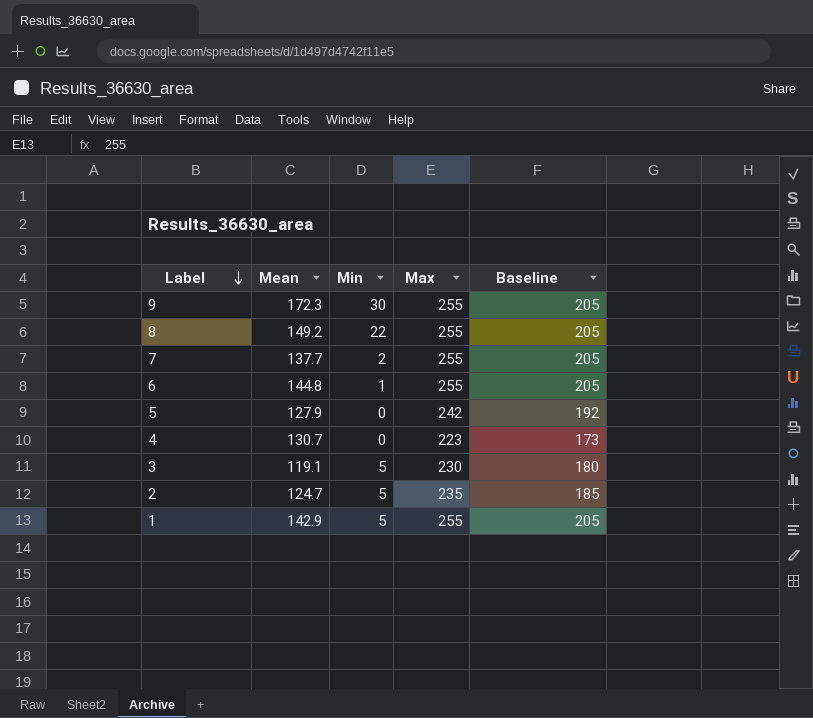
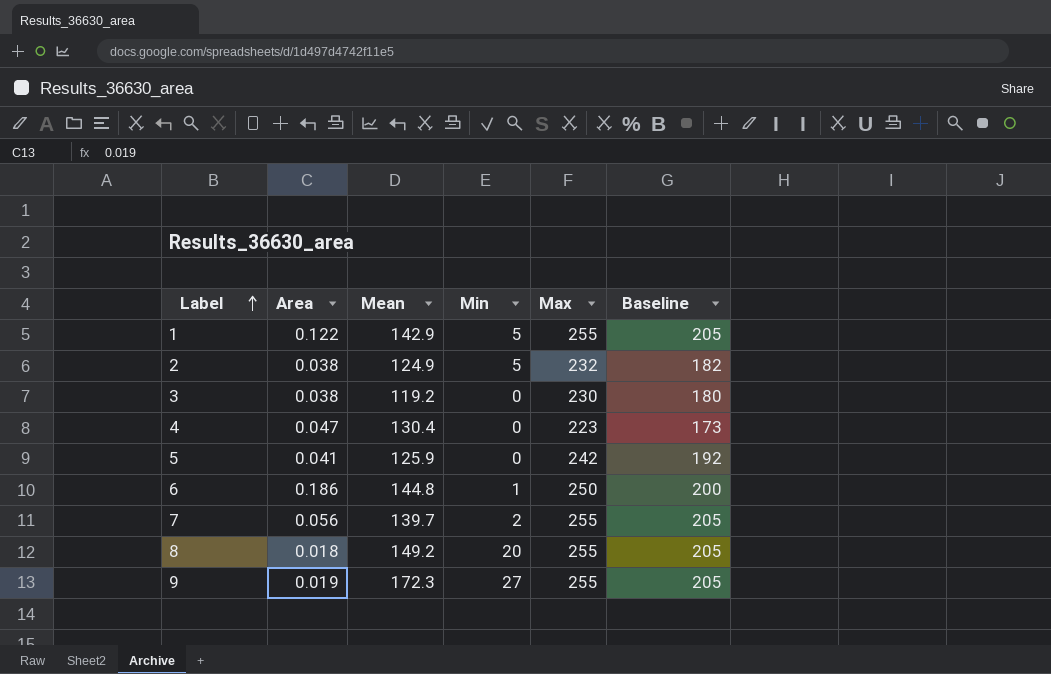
row order: Label descending -> Label ascending
column Area | position: none -> 2
2 | Mean: 124.7 -> 124.9
2 | Max: 235 -> 232
2 | Baseline: 185 -> 182
3 | Mean: 119.1 -> 119.2
3 | Min: 5 -> 0
4 | Mean: 130.7 -> 130.4
5 | Mean: 127.9 -> 125.9
6 | Max: 255 -> 250
6 | Baseline: 205 -> 200
7 | Mean: 137.7 -> 139.7
8 | Min: 22 -> 20
9 | Min: 30 -> 27

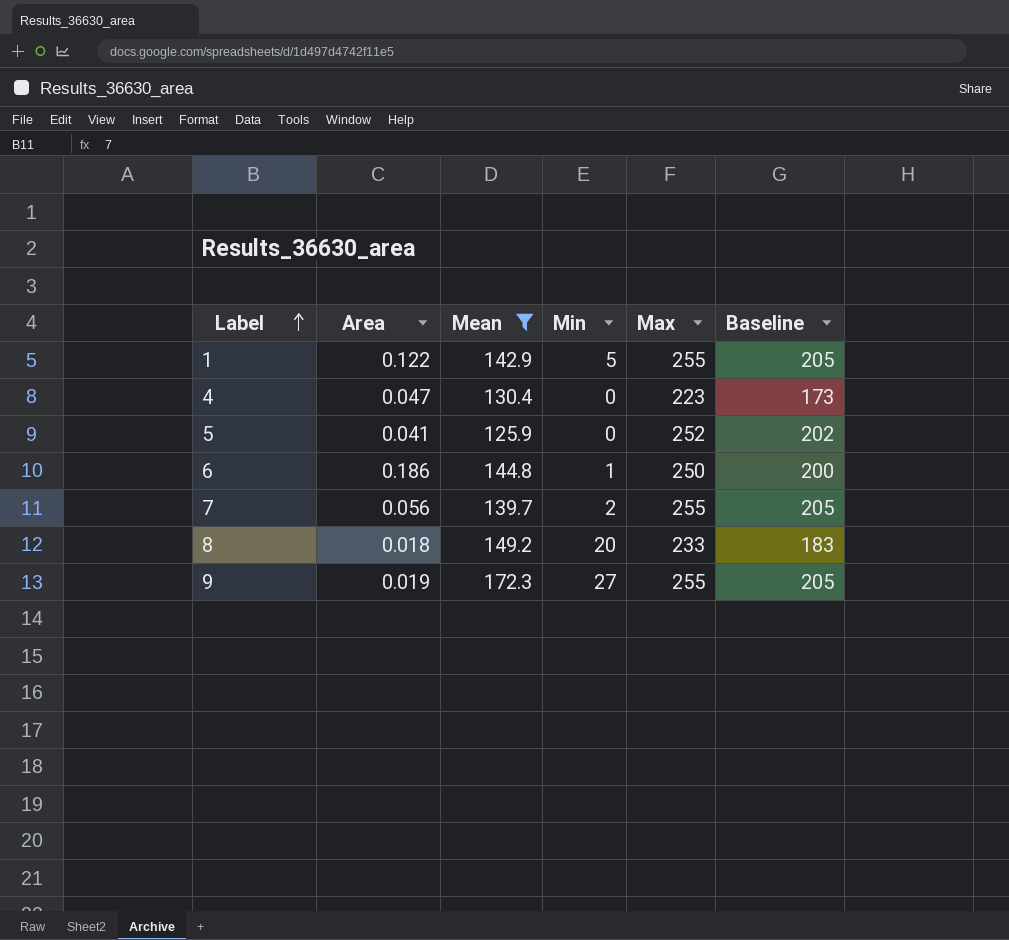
filter: none -> Mean >= 125.9
5 | Max: 242 -> 252
5 | Baseline: 192 -> 202
8 | Max: 255 -> 233
8 | Baseline: 205 -> 183

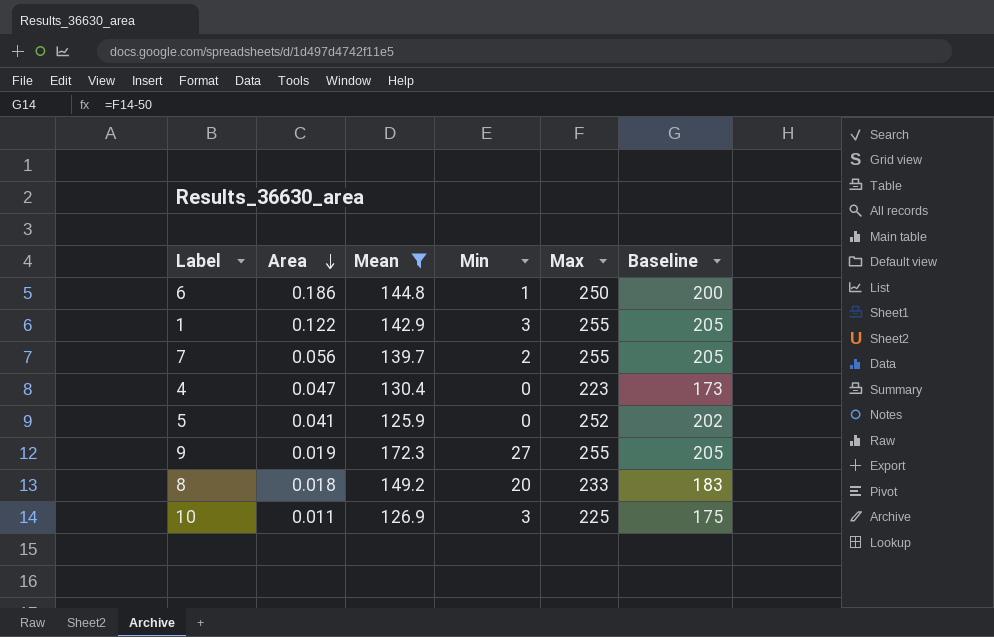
row order: Label ascending -> Area descending
1 | Min: 5 -> 3
row 10: none -> 0.011 | 126.9 | 3 | 225 | 175

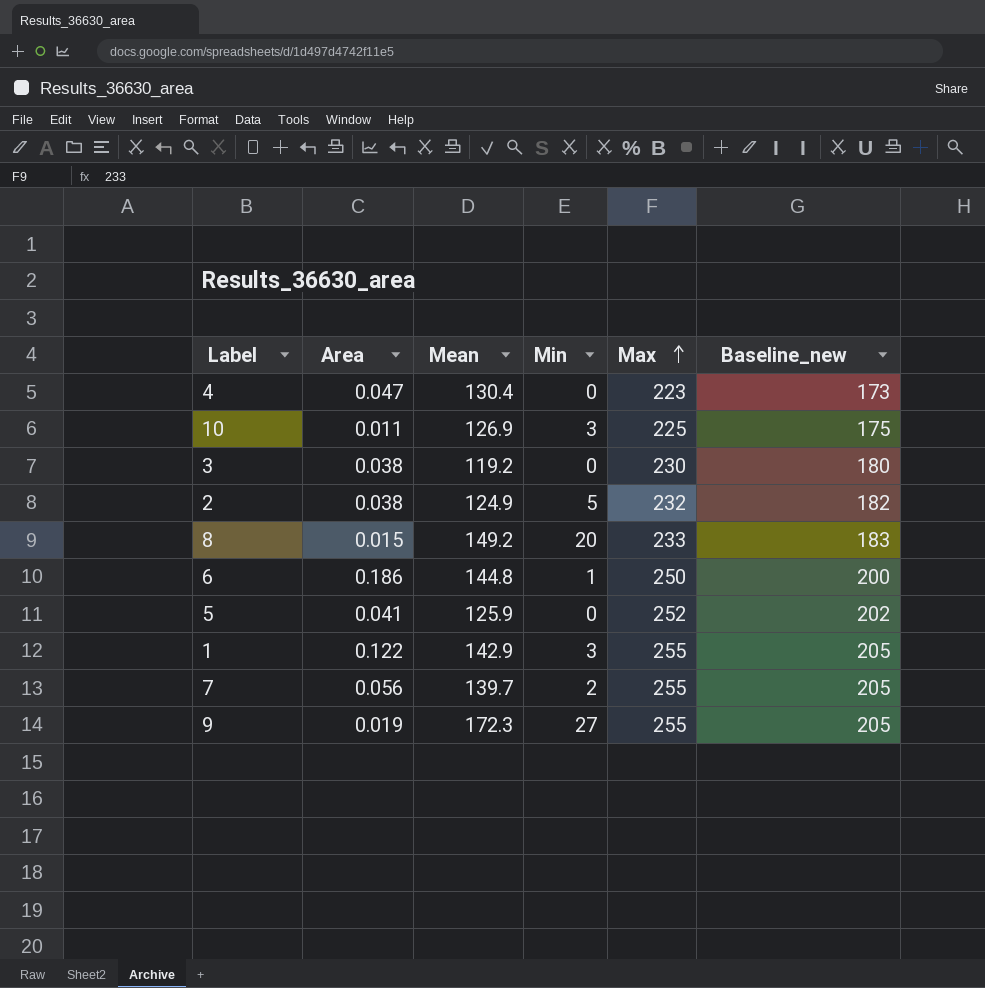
filter: Mean >= 125.9 -> none
row order: Area descending -> Max ascending
column name: Baseline -> Baseline_new
8 | Area: 0.018 -> 0.015

